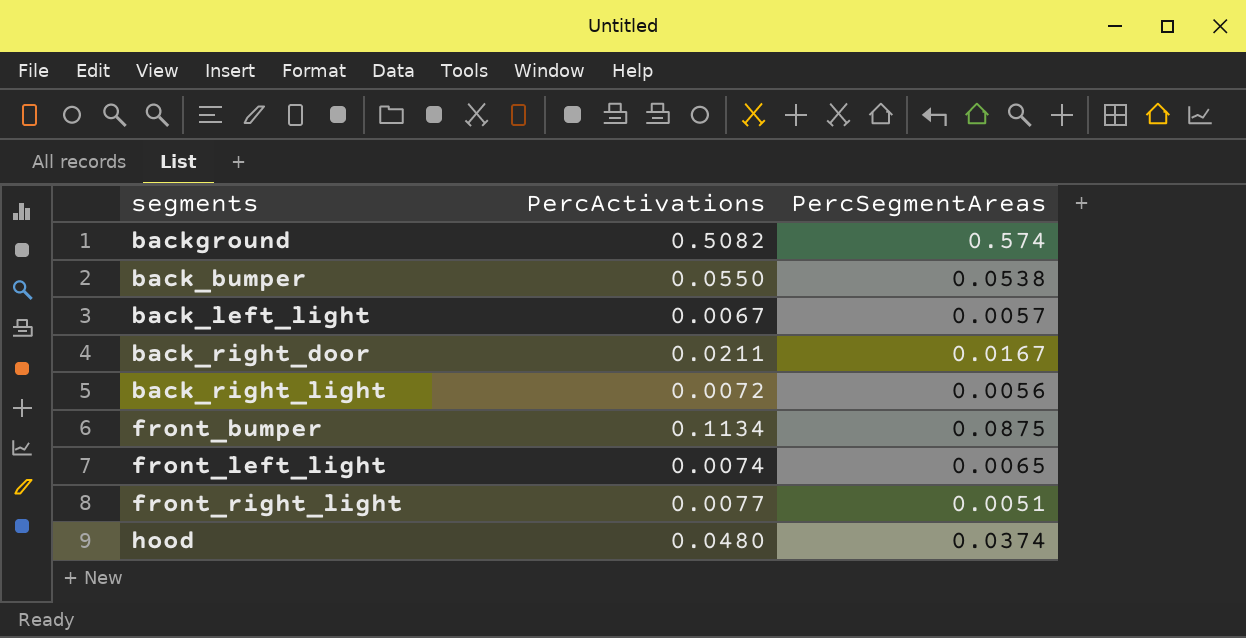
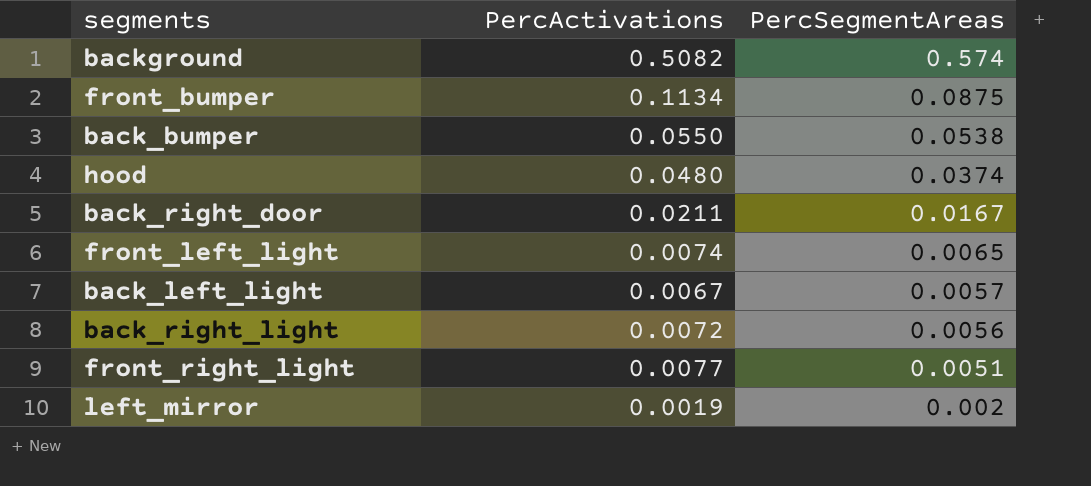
row order: none -> PercSegmentAreas descending
row left_mirror: none -> 0.0019 | 0.002

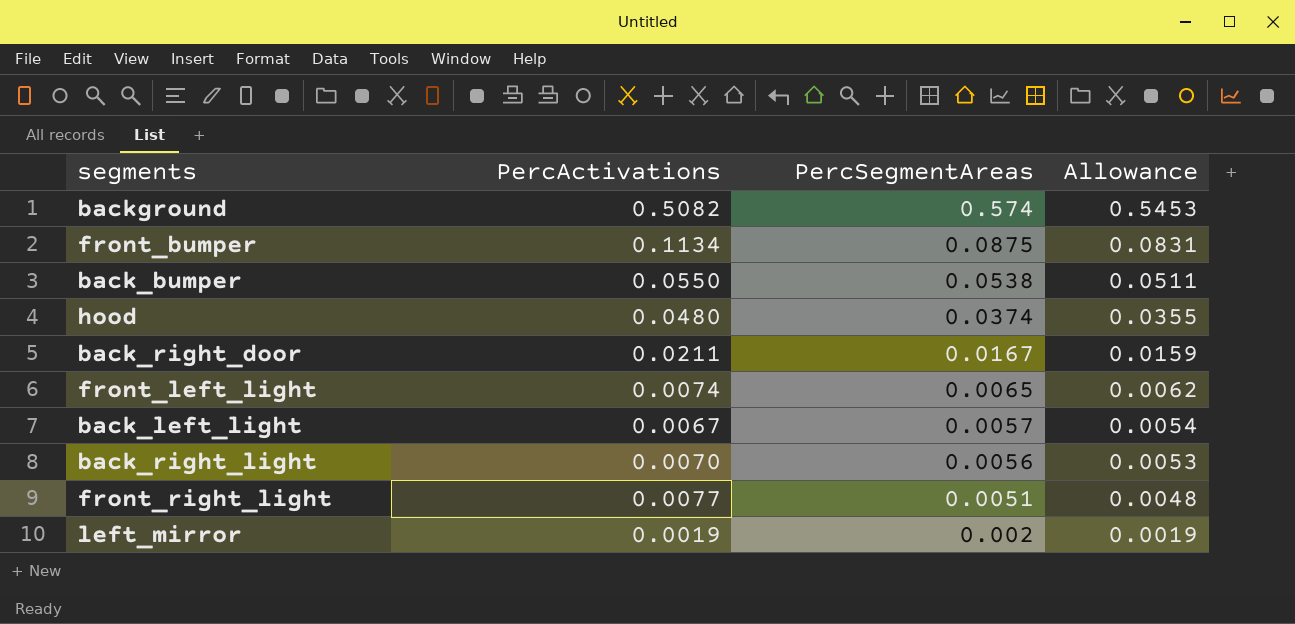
column Allowance | formula: none -> [PercSegmentAreas] * 0.95
back_right_light | PercActivations: 0.0072 -> 0.0070

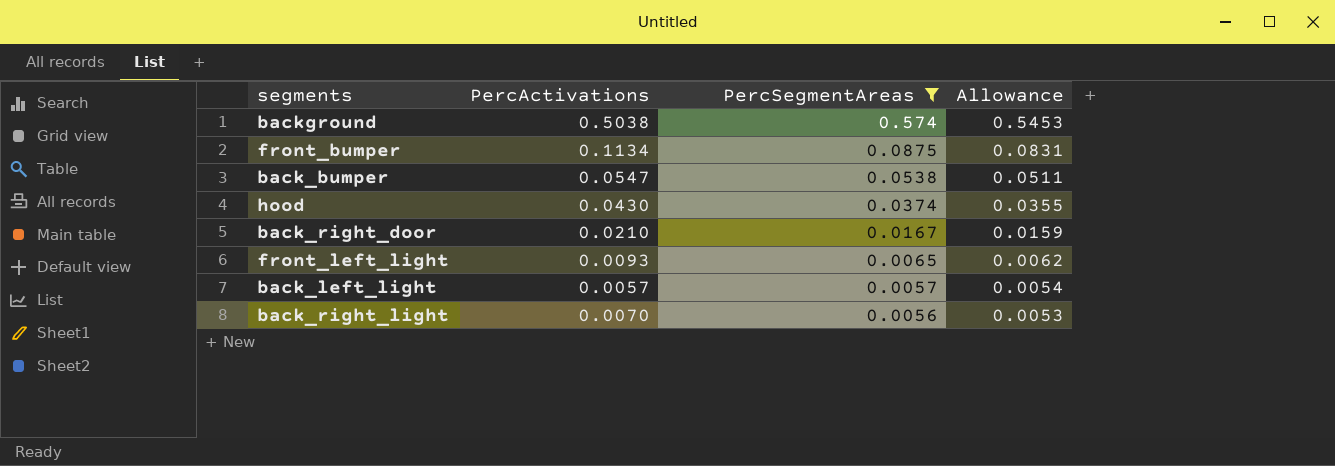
filter: none -> PercSegmentAreas >= 0.0056
background | PercActivations: 0.5082 -> 0.5038
back_bumper | PercActivations: 0.0550 -> 0.0547
hood | PercActivations: 0.0480 -> 0.0430
back_right_door | PercActivations: 0.0211 -> 0.0210
front_left_light | PercActivations: 0.0074 -> 0.0093
back_left_light | PercActivations: 0.0067 -> 0.0057

